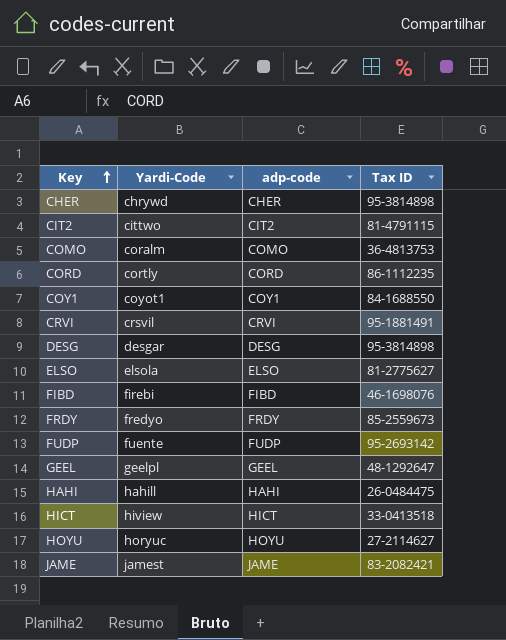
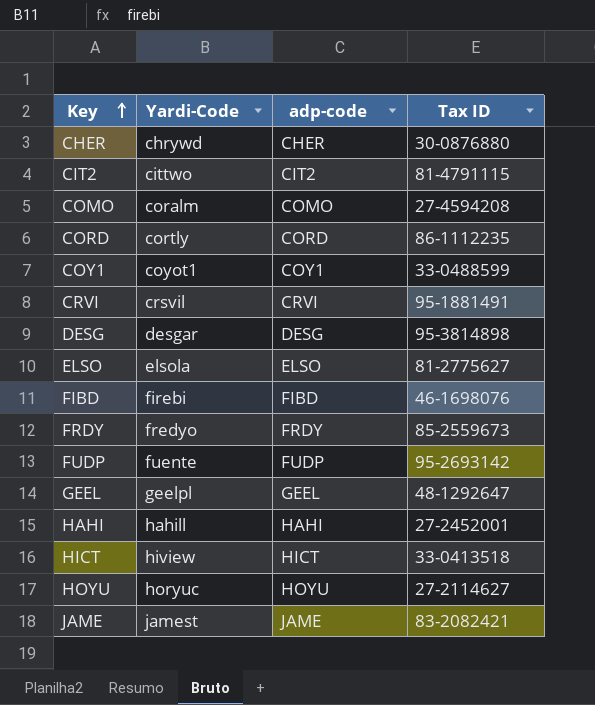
CHER | Tax ID: 95-3814898 -> 30-0876880
COMO | Tax ID: 36-4813753 -> 27-4594208
COY1 | Tax ID: 84-1688550 -> 33-0488599
HAHI | Tax ID: 26-0484475 -> 27-2452001

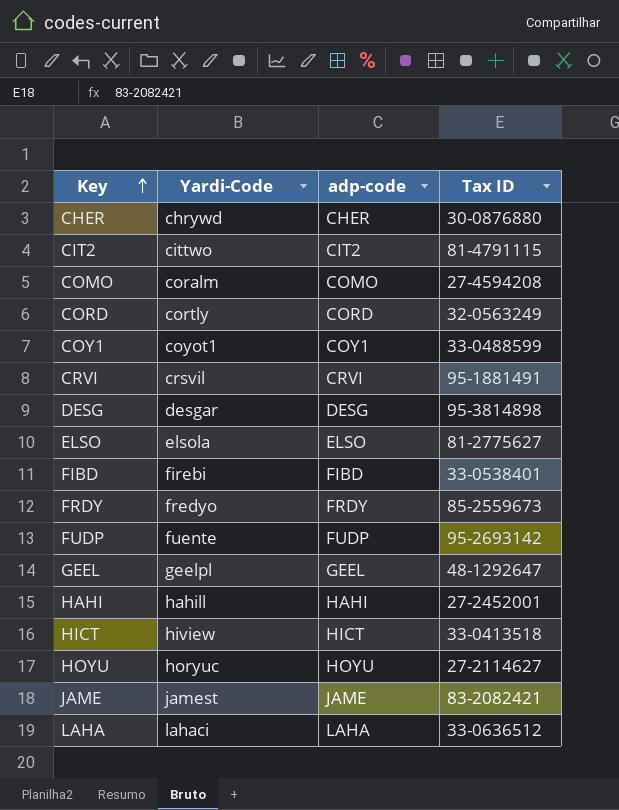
CORD | Tax ID: 86-1112235 -> 32-0563249
FIBD | Tax ID: 46-1698076 -> 33-0538401
row LAHA: none -> lahaci | LAHA | 33-0636512

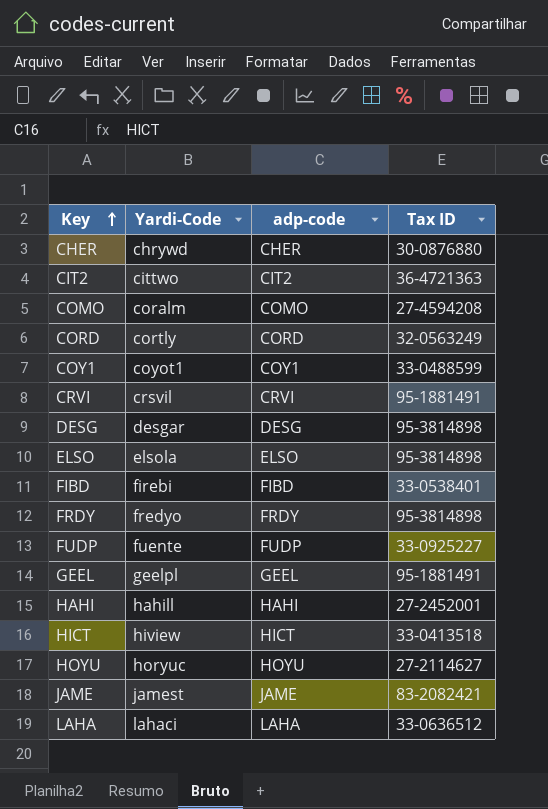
CIT2 | Tax ID: 81-4791115 -> 36-4721363
ELSO | Tax ID: 81-2775627 -> 95-3814898
FRDY | Tax ID: 85-2559673 -> 95-3814898
FUDP | Tax ID: 95-2693142 -> 33-0925227
GEEL | Tax ID: 48-1292647 -> 95-1881491

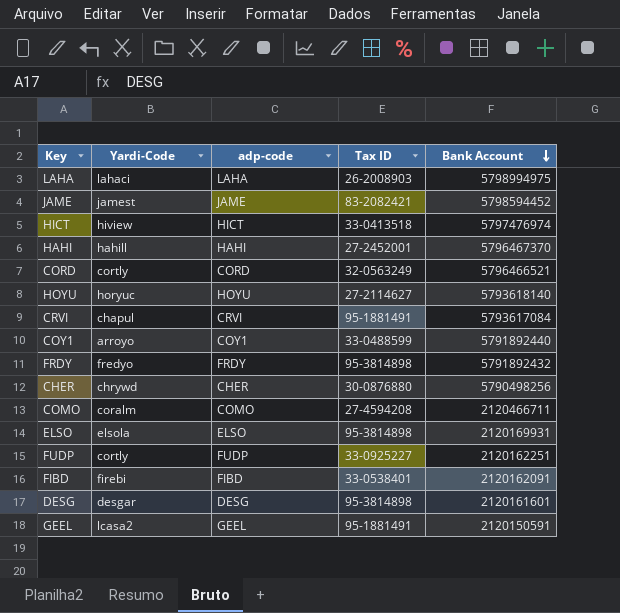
row order: Key ascending -> Bank Account descending
column Bank Account | position: none -> 5
row CIT2: cittwo | CIT2 | 36-4721363 -> none
LAHA | Tax ID: 33-0636512 -> 26-2008903
CRVI | Yardi-Code: crsvil -> chapul
COY1 | Yardi-Code: coyot1 -> arroyo
FUDP | Yardi-Code: fuente -> cortly
GEEL | Yardi-Code: geelpl -> lcasa2

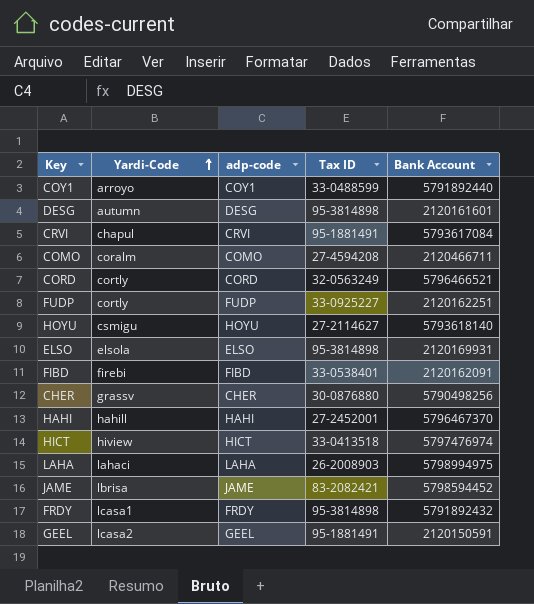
row order: Bank Account descending -> Yardi-Code ascending
DESG | Yardi-Code: desgar -> autumn
HOYU | Yardi-Code: horyuc -> csmigu
CHER | Yardi-Code: chrywd -> grassv
JAME | Yardi-Code: jamest -> lbrisa
FRDY | Yardi-Code: fredyo -> lcasa1

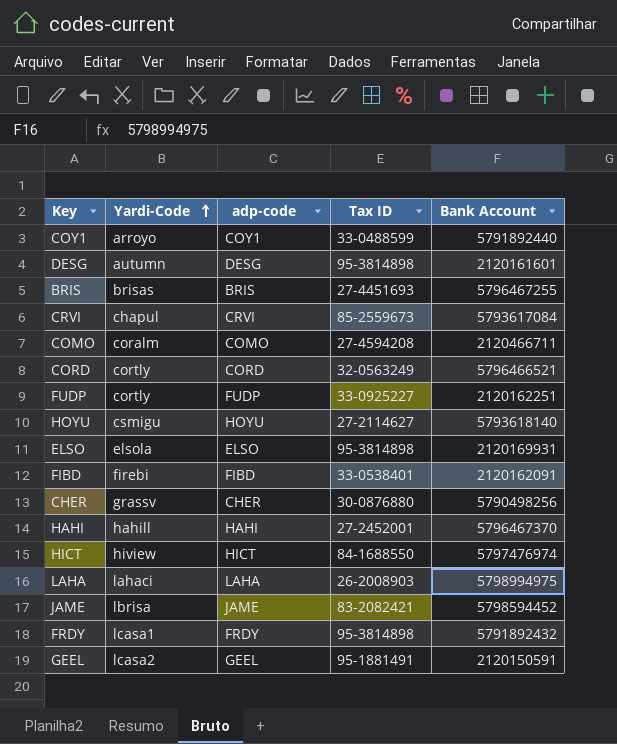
row BRIS: none -> brisas | BRIS | 27-4451693 | 5796467255
CRVI | Tax ID: 95-1881491 -> 85-2559673
HICT | Tax ID: 33-0413518 -> 84-1688550

